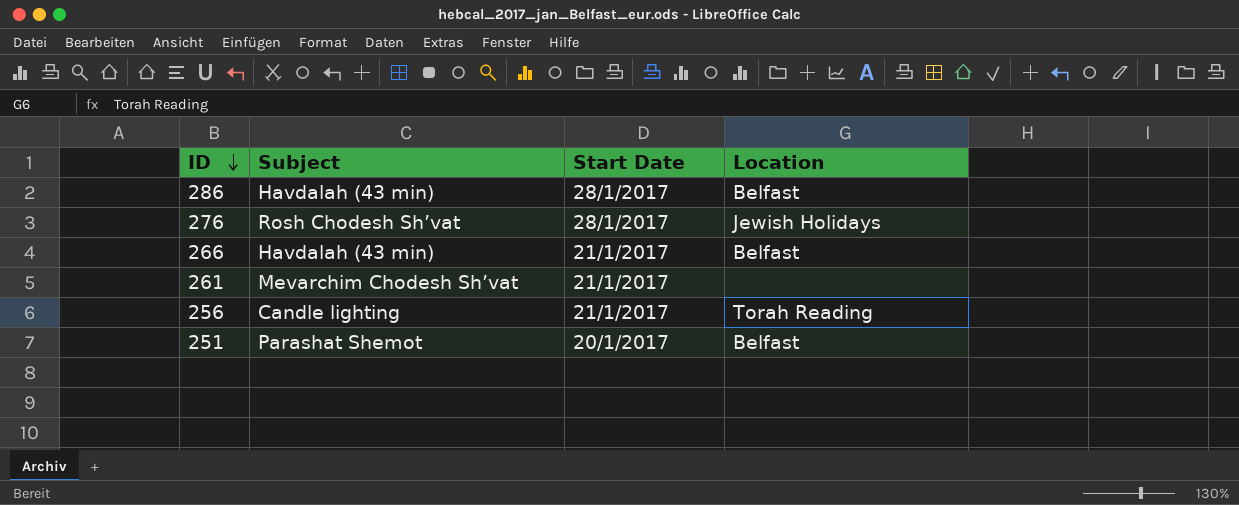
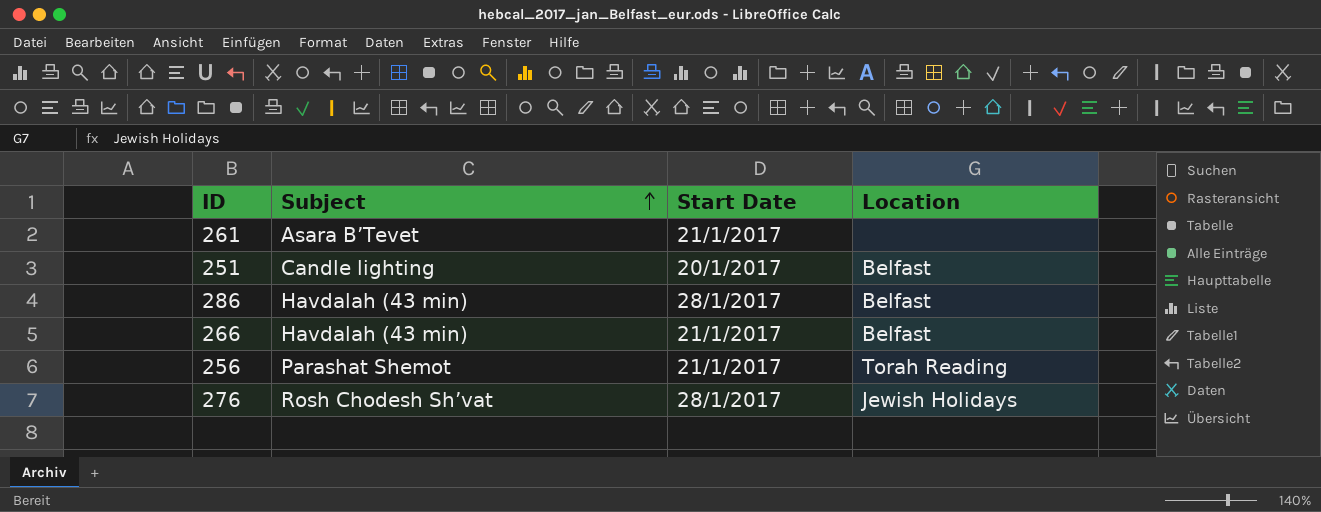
row order: ID descending -> Subject ascending
261 | Subject: Mevarchim Chodesh Sh’vat -> Asara B’Tevet
251 | Subject: Parashat Shemot -> Candle lighting
256 | Subject: Candle lighting -> Parashat Shemot

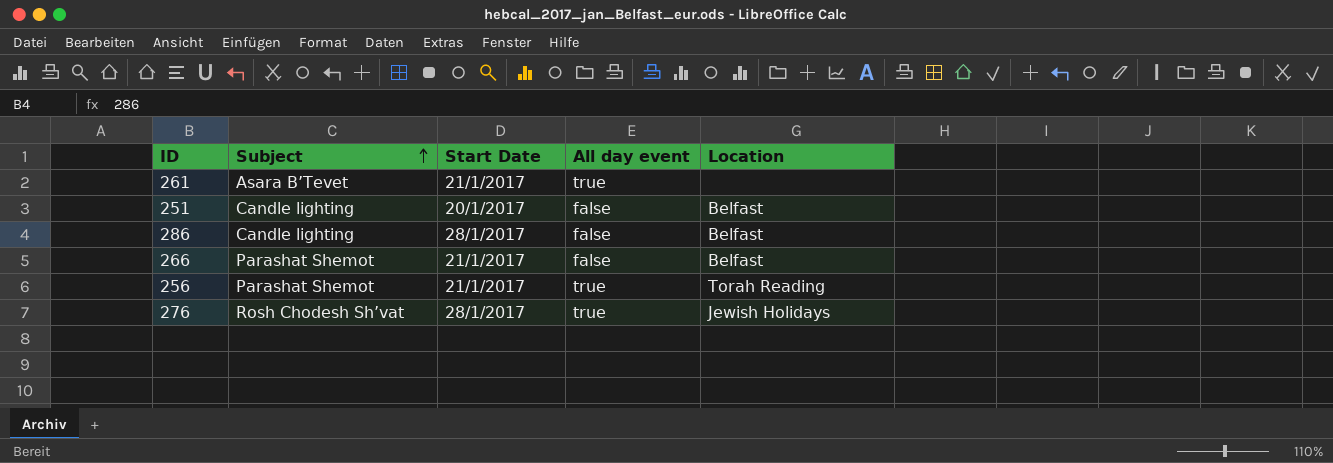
column All day event | position: none -> 4
286 | Subject: Havdalah (43 min) -> Candle lighting
266 | Subject: Havdalah (43 min) -> Parashat Shemot

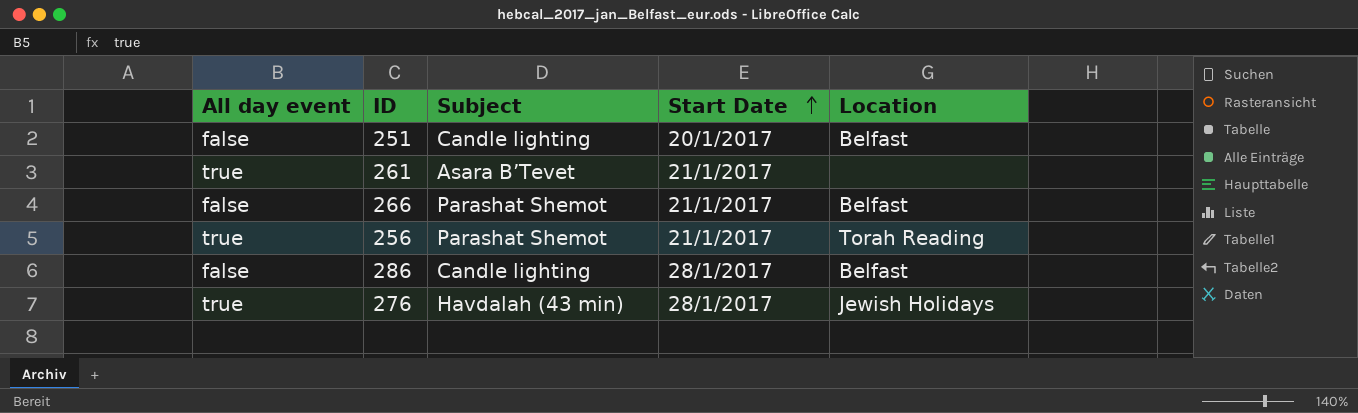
row order: Subject ascending -> Start Date ascending
column All day event | position: 4 -> 1
276 | Subject: Rosh Chodesh Sh’vat -> Havdalah (43 min)

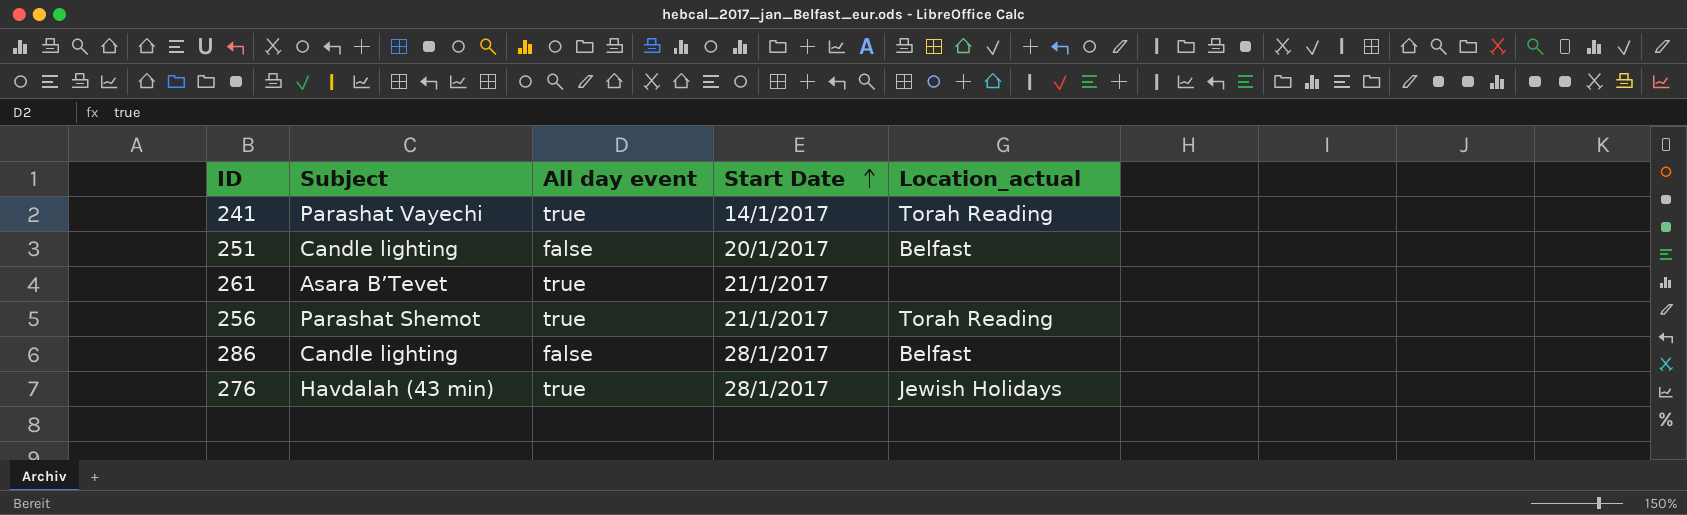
column All day event | position: 1 -> 3
column name: Location -> Location_actual
row 266: false | Parashat Shemot | 21/1/2017 | Belfast -> none
row 241: none -> Parashat Vayechi | true | 14/1/2017 | Torah Reading

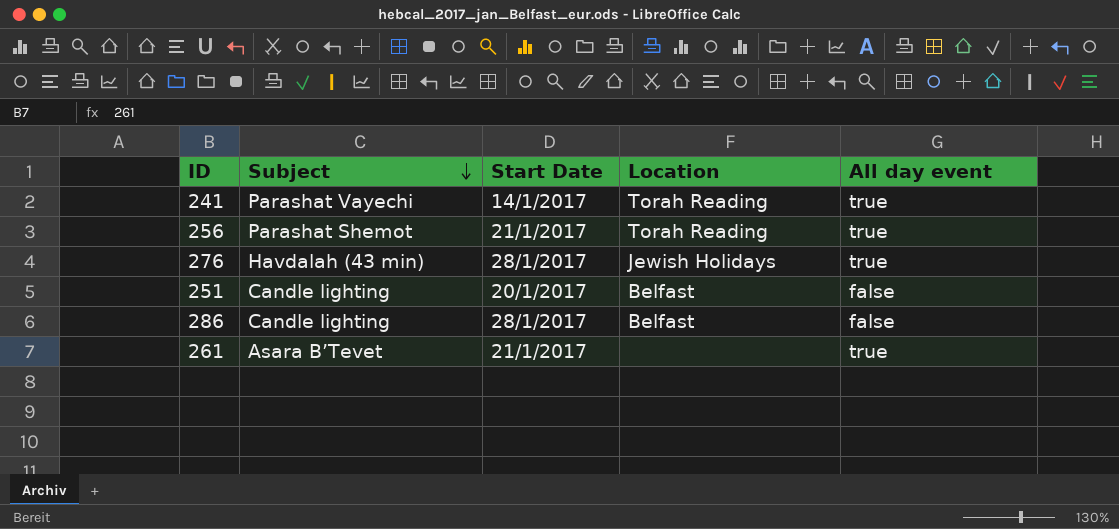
row order: Start Date ascending -> Subject descending
column name: Location_actual -> Location
column All day event | position: 3 -> 5

